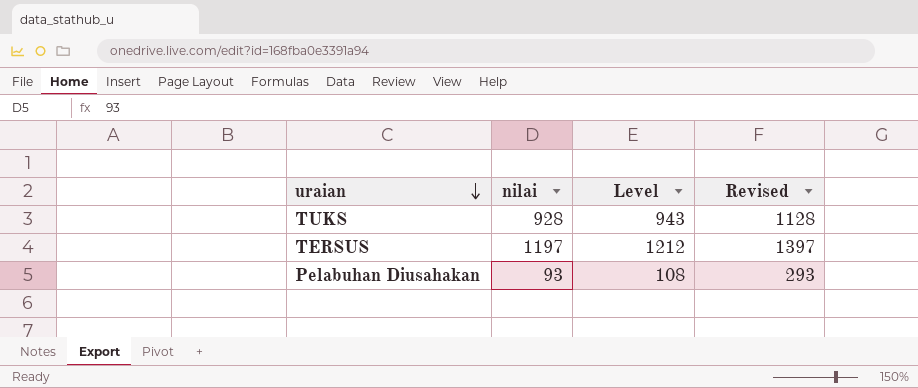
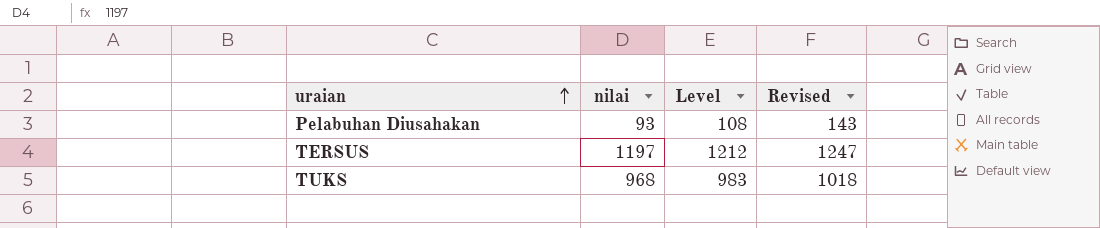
row order: uraian descending -> uraian ascending
column Revised | formula: [nilai] + 200 -> [nilai] + 50
TUKS | nilai: 928 -> 968
TUKS | Level: 943 -> 983

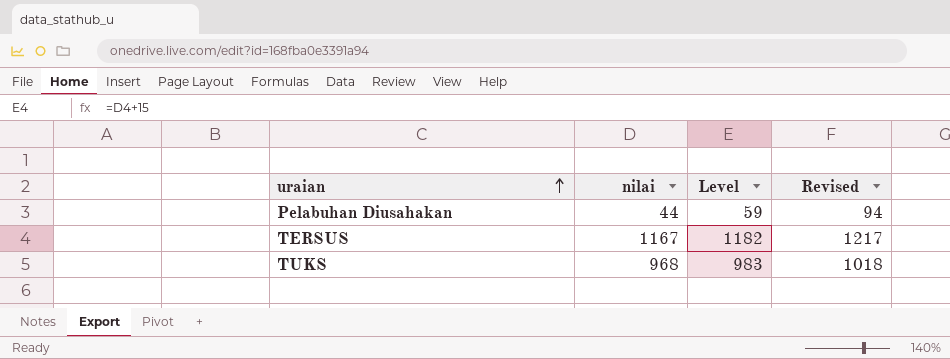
Pelabuhan Diusahakan | nilai: 93 -> 44
Pelabuhan Diusahakan | Level: 108 -> 59
Pelabuhan Diusahakan | Revised: 143 -> 94
TERSUS | nilai: 1197 -> 1167
TERSUS | Level: 1212 -> 1182
TERSUS | Revised: 1247 -> 1217

